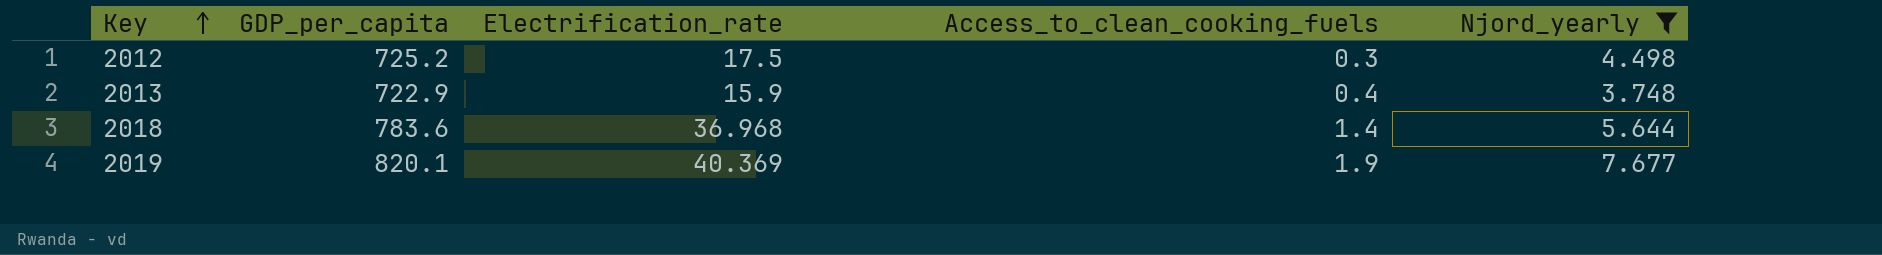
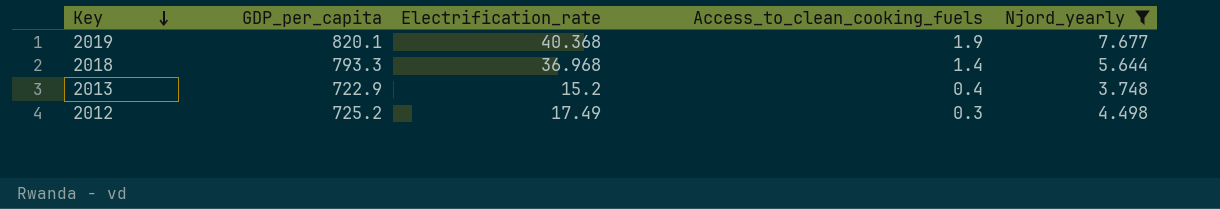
row order: Key ascending -> Key descending
2019 | Electrification_rate: 40.369 -> 40.368
2018 | GDP_per_capita: 783.6 -> 793.3
2013 | Electrification_rate: 15.9 -> 15.2
2012 | Electrification_rate: 17.5 -> 17.49

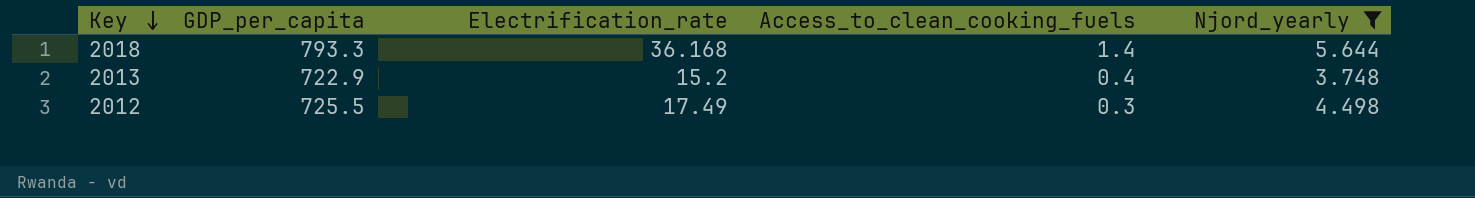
row 2019: 820.1 | 40.368 | 1.9 | 7.677 -> none
2018 | Electrification_rate: 36.968 -> 36.168
2012 | GDP_per_capita: 725.2 -> 725.5

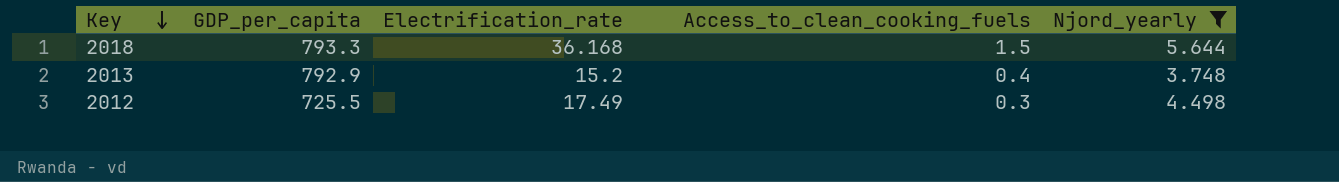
2018 | Access_to_clean_cooking_fuels: 1.4 -> 1.5
2013 | GDP_per_capita: 722.9 -> 792.9

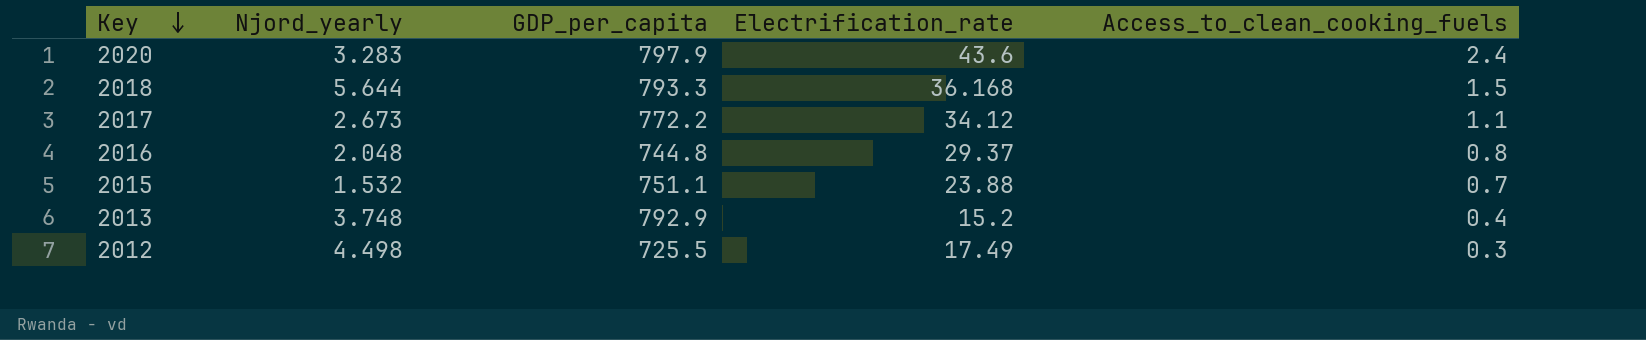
filter: Njord_yearly >= 3.748 -> none
column Njord_yearly | position: 5 -> 2

